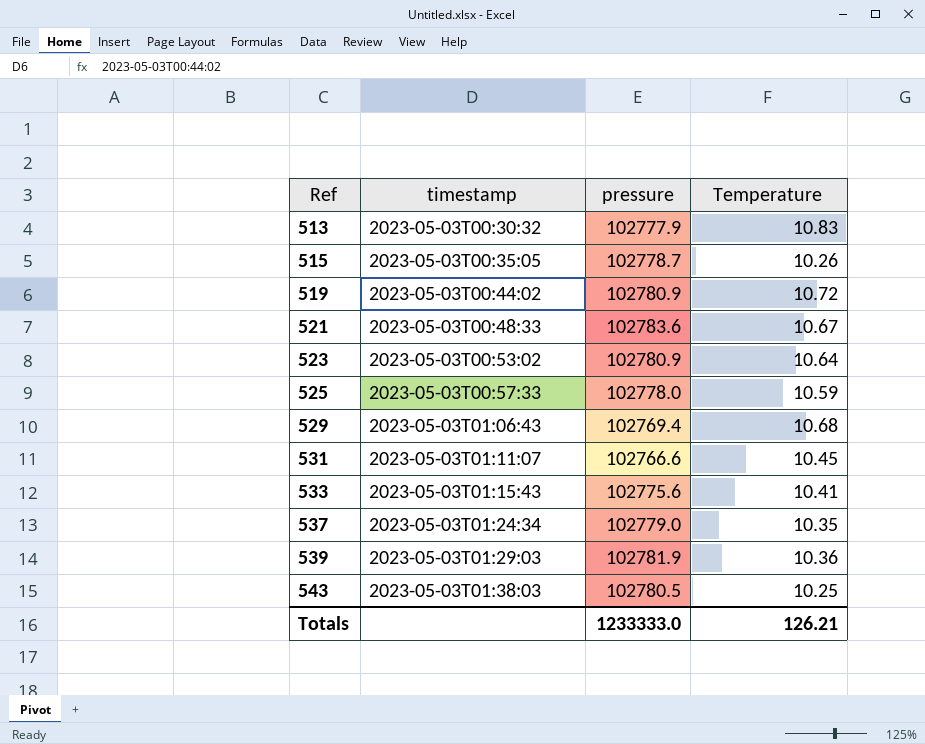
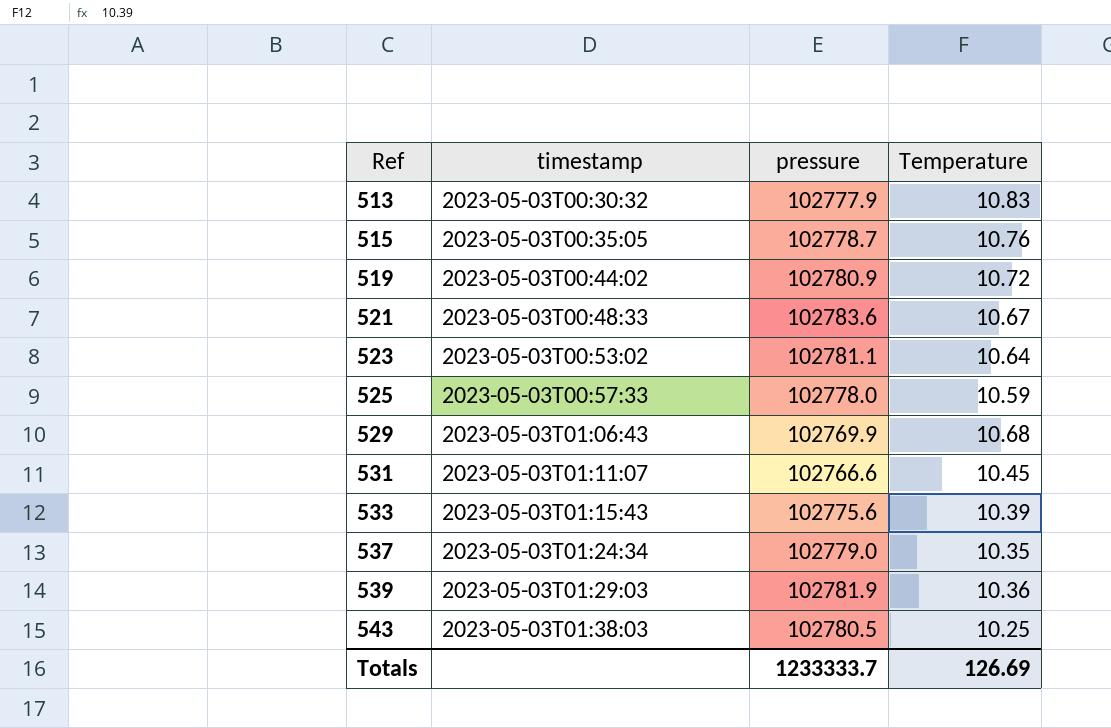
515 | Temperature: 10.26 -> 10.76
523 | pressure: 102780.9 -> 102781.1
529 | pressure: 102769.4 -> 102769.9
533 | Temperature: 10.41 -> 10.39
Totals | pressure: 1233333.0 -> 1233333.7
Totals | Temperature: 126.21 -> 126.69

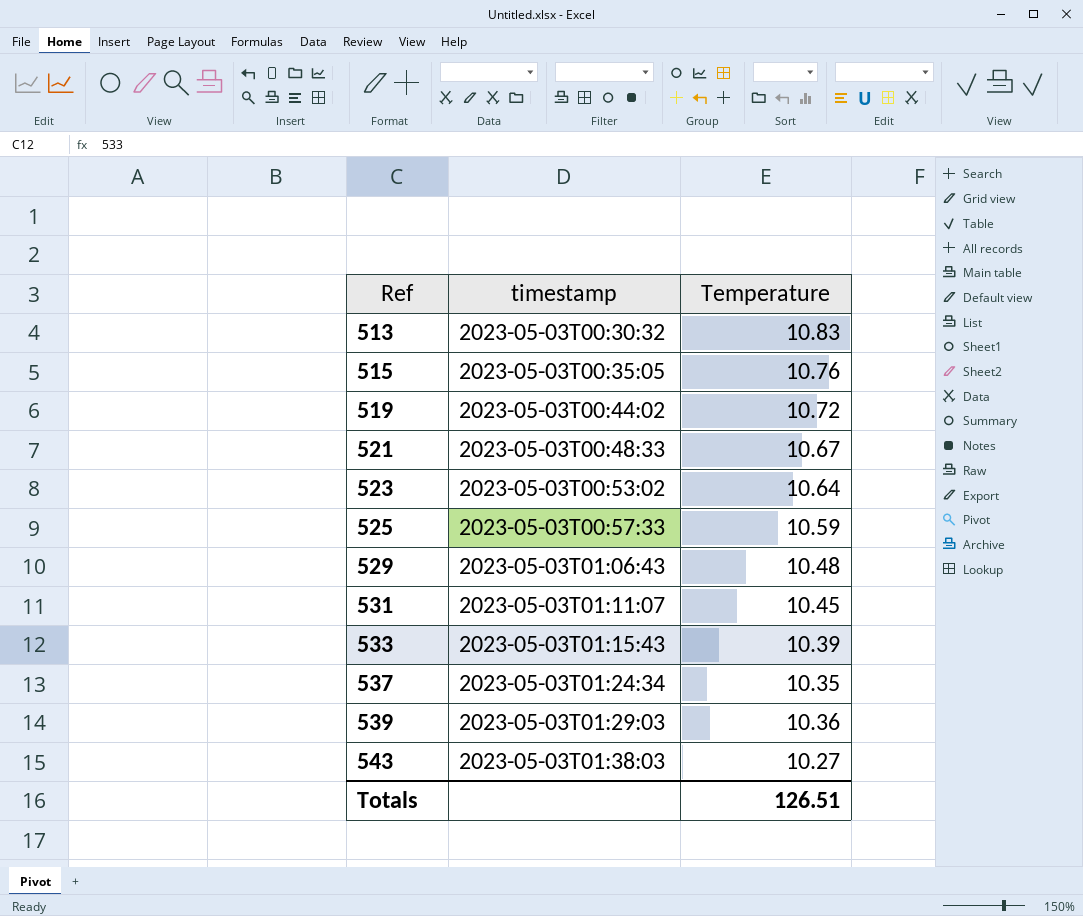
column pressure | position: 3 -> none
529 | Temperature: 10.68 -> 10.48
543 | Temperature: 10.25 -> 10.27
Totals | Temperature: 126.69 -> 126.51

